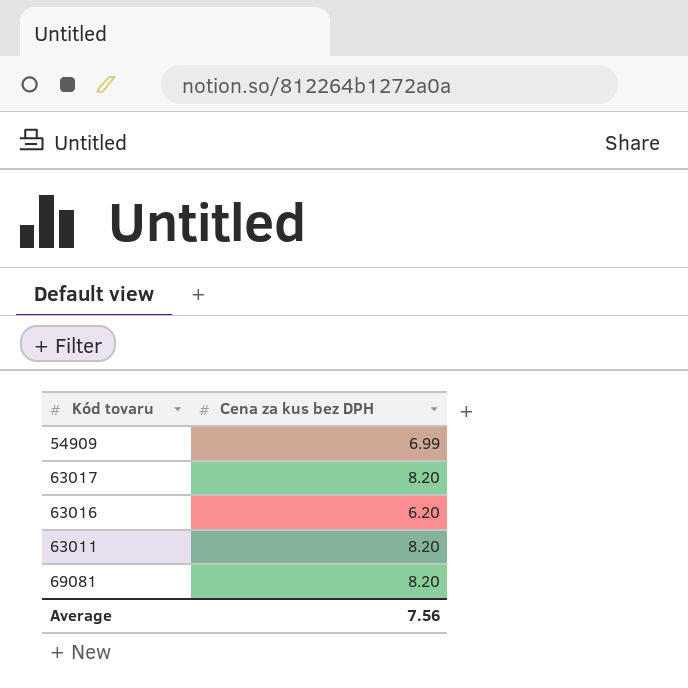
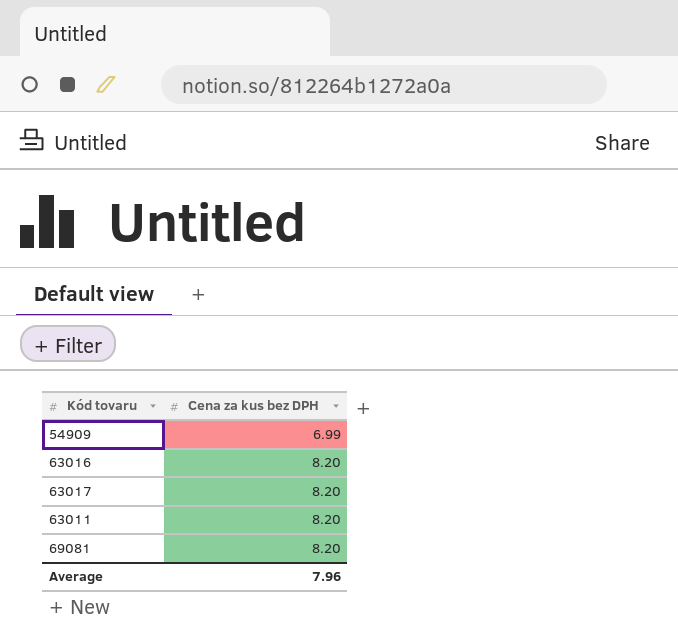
row order: none -> Cena za kus bez DPH ascending
63016 | Cena za kus bez DPH: 6.20 -> 8.20
Average | Cena za kus bez DPH: 7.56 -> 7.96

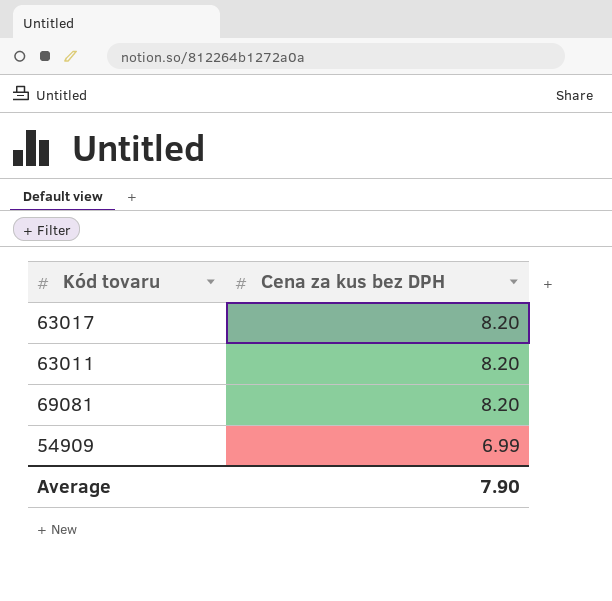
row order: Cena za kus bez DPH ascending -> Cena za kus bez DPH descending
row 63016: 8.20 -> none
Average | Cena za kus bez DPH: 7.96 -> 7.90

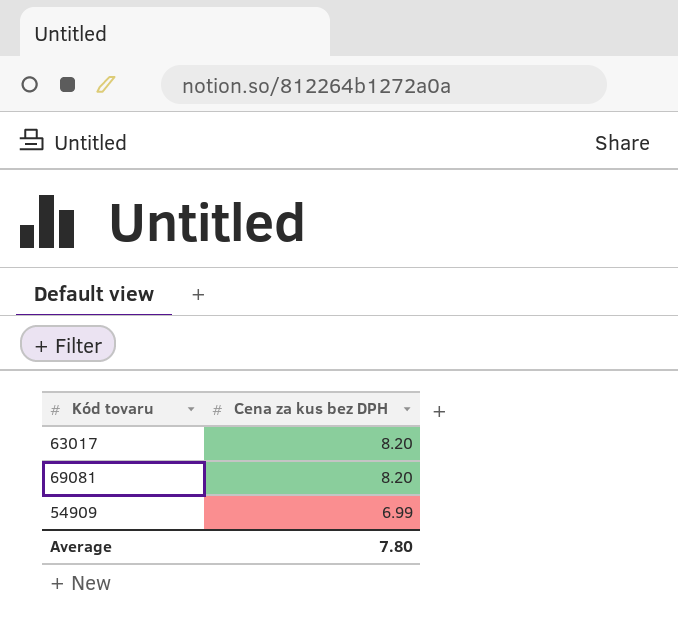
row 63011: 8.20 -> none
Average | Cena za kus bez DPH: 7.90 -> 7.80

